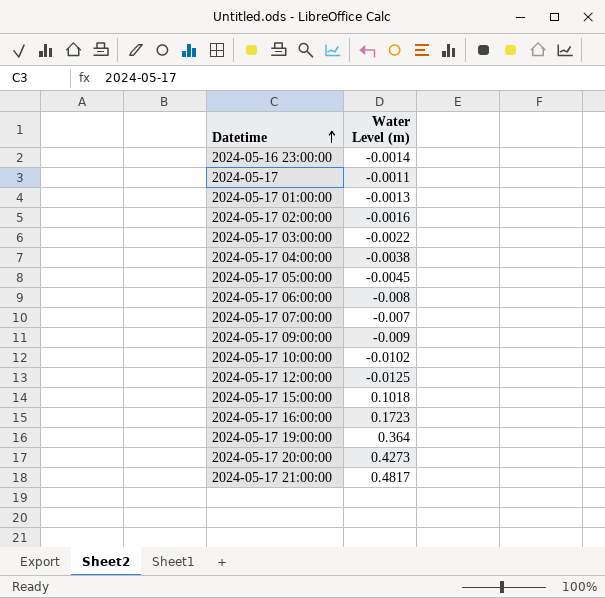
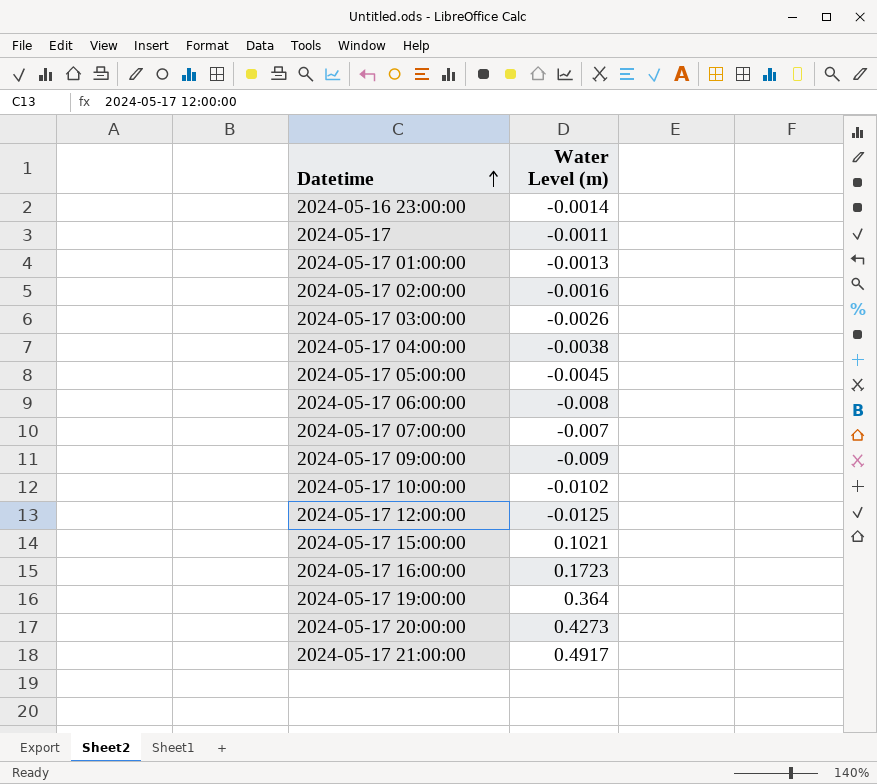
2024-05-17 03:00:00 | Water Level (m): -0.0022 -> -0.0026
2024-05-17 15:00:00 | Water Level (m): 0.1018 -> 0.1021
2024-05-17 21:00:00 | Water Level (m): 0.4817 -> 0.4917

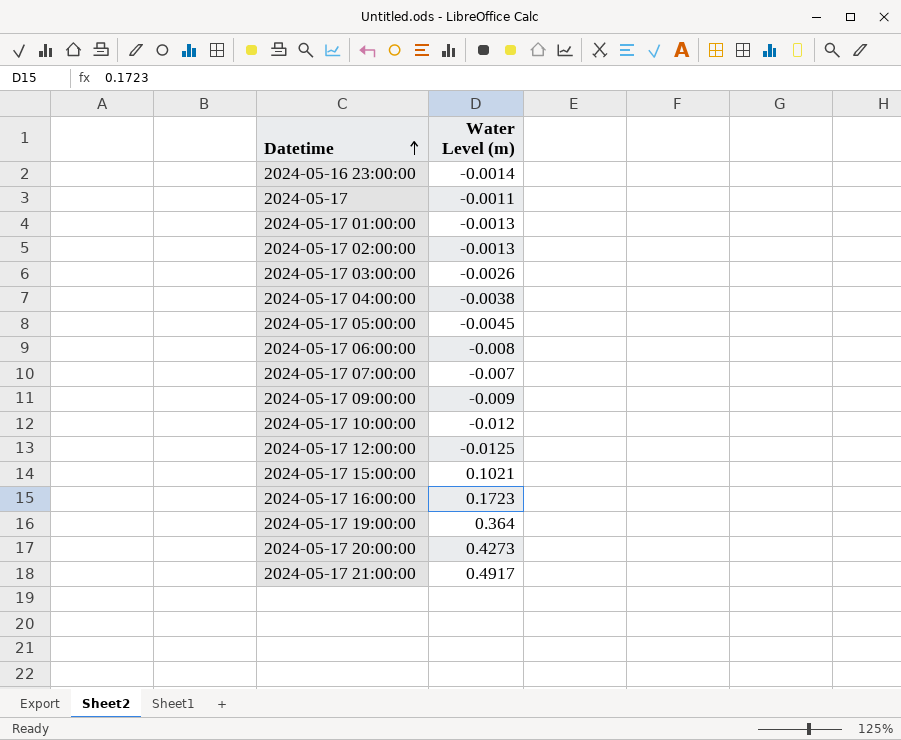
2024-05-17 02:00:00 | Water Level (m): -0.0016 -> -0.0013
2024-05-17 10:00:00 | Water Level (m): -0.0102 -> -0.012

